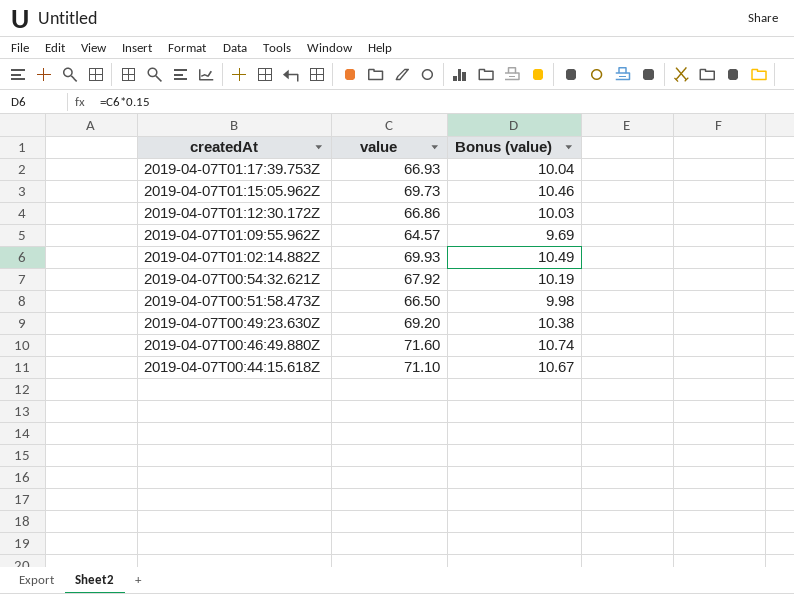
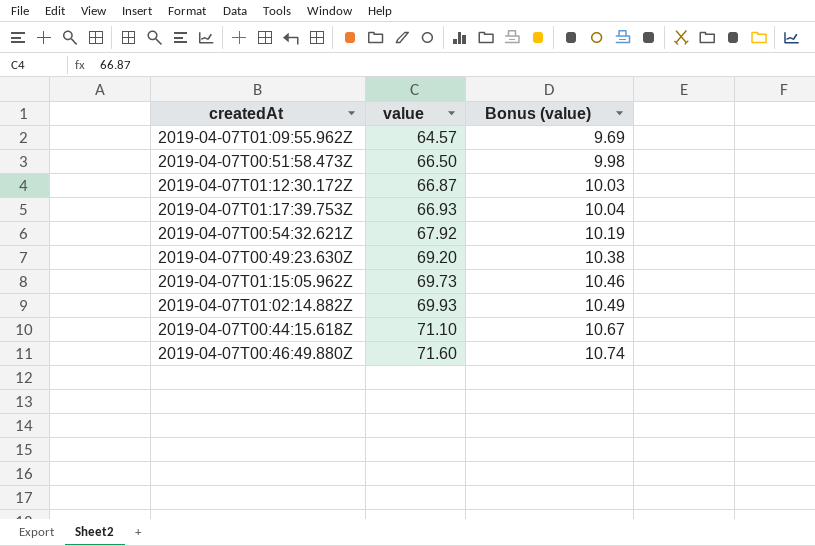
row order: createdAt descending -> value ascending
2019-04-07T01:12:30.172Z | value: 66.86 -> 66.87

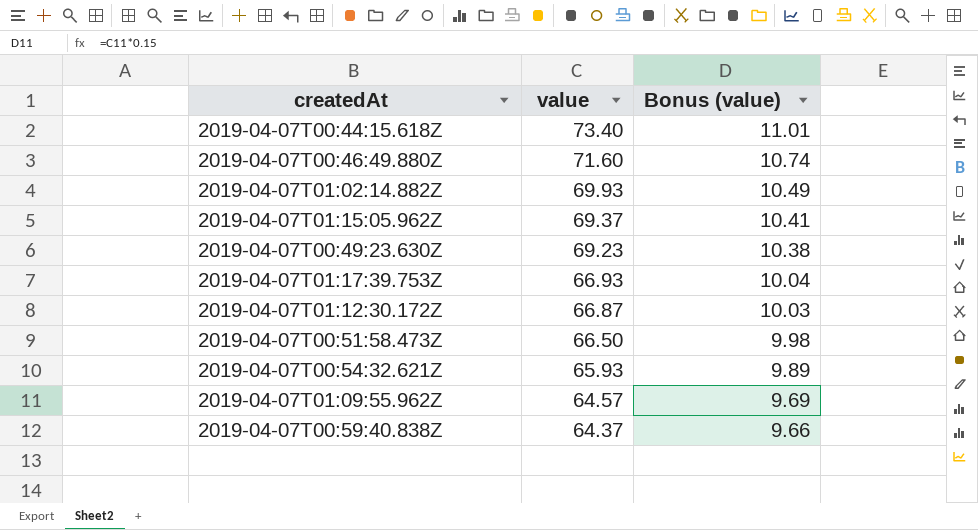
row order: value ascending -> value descending
2019-04-07T00:44:15.618Z | value: 71.10 -> 73.40
2019-04-07T00:44:15.618Z | Bonus (value): 10.67 -> 11.01
2019-04-07T01:15:05.962Z | value: 69.73 -> 69.37
2019-04-07T01:15:05.962Z | Bonus (value): 10.46 -> 10.41
2019-04-07T00:49:23.630Z | value: 69.20 -> 69.23
2019-04-07T00:54:32.621Z | value: 67.92 -> 65.93
2019-04-07T00:54:32.621Z | Bonus (value): 10.19 -> 9.89
row 2019-04-07T00:59:40.838Z: none -> 64.37 | 9.66

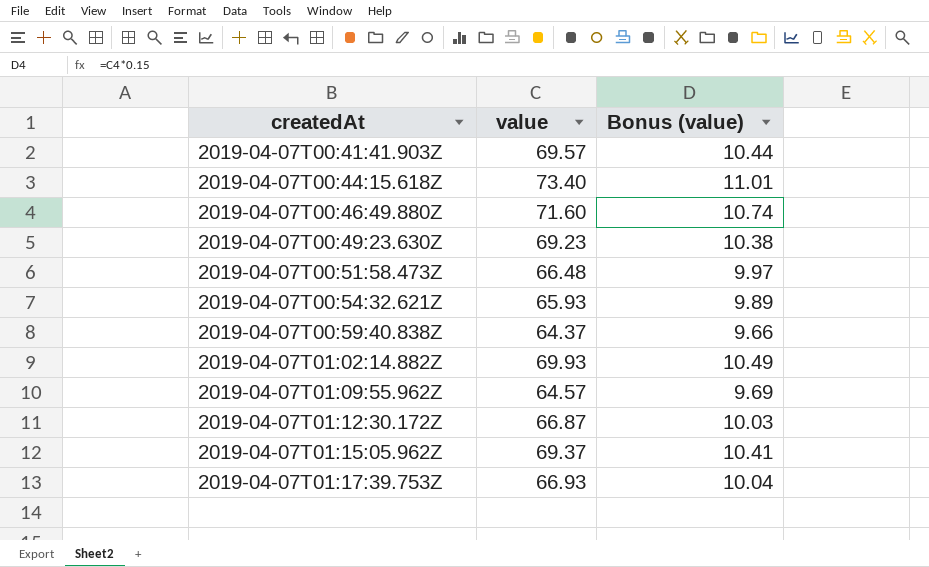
row order: value descending -> createdAt ascending
row 2019-04-07T00:41:41.903Z: none -> 69.57 | 10.44
2019-04-07T00:51:58.473Z | value: 66.50 -> 66.48
2019-04-07T00:51:58.473Z | Bonus (value): 9.98 -> 9.97

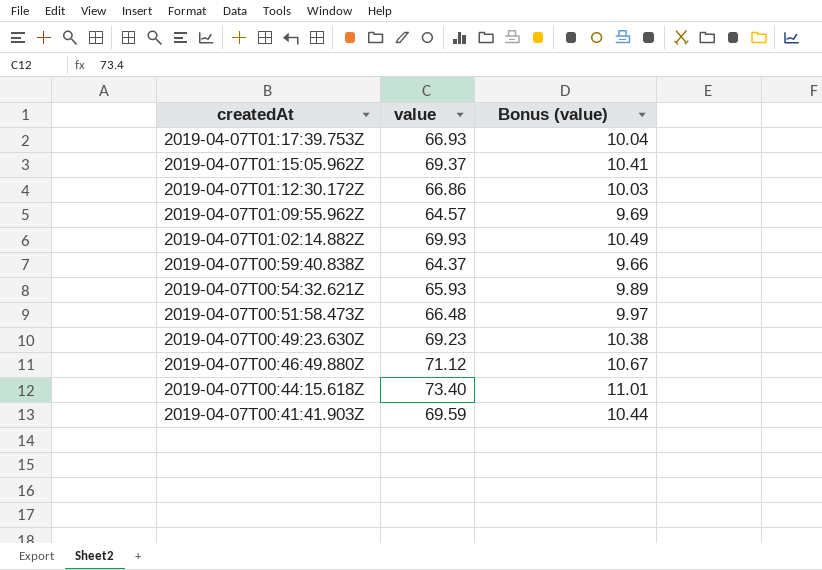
row order: createdAt ascending -> createdAt descending
2019-04-07T01:12:30.172Z | value: 66.87 -> 66.86
2019-04-07T00:46:49.880Z | value: 71.60 -> 71.12
2019-04-07T00:46:49.880Z | Bonus (value): 10.74 -> 10.67
2019-04-07T00:41:41.903Z | value: 69.57 -> 69.59

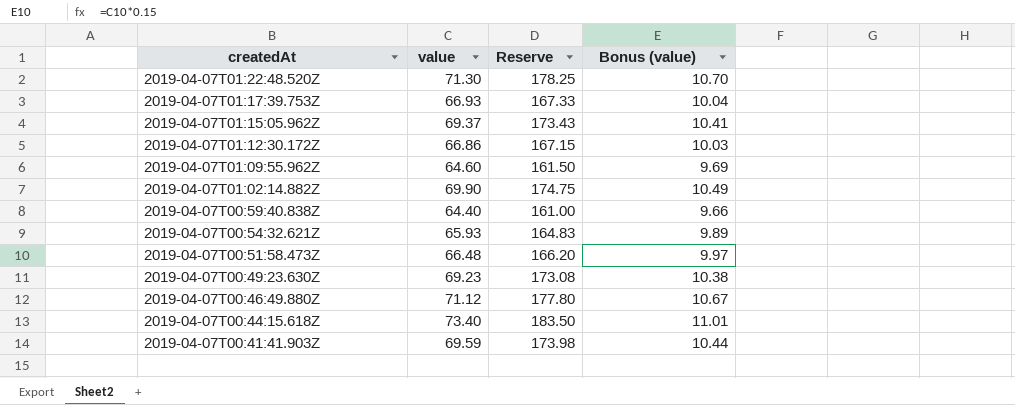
column Reserve | formula: none -> [value] * 2.5
row 2019-04-07T01:22:48.520Z: none -> 71.30 | 178.25 | 10.70
2019-04-07T01:09:55.962Z | value: 64.57 -> 64.60
2019-04-07T01:02:14.882Z | value: 69.93 -> 69.90
2019-04-07T00:59:40.838Z | value: 64.37 -> 64.40

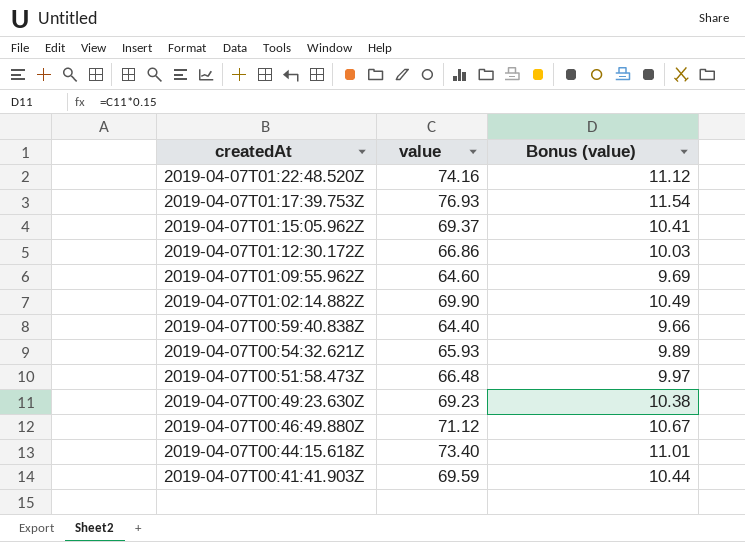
column Reserve | formula: [value] * 2.5 -> none
2019-04-07T01:22:48.520Z | value: 71.30 -> 74.16
2019-04-07T01:22:48.520Z | Bonus (value): 10.70 -> 11.12
2019-04-07T01:17:39.753Z | value: 66.93 -> 76.93
2019-04-07T01:17:39.753Z | Bonus (value): 10.04 -> 11.54

